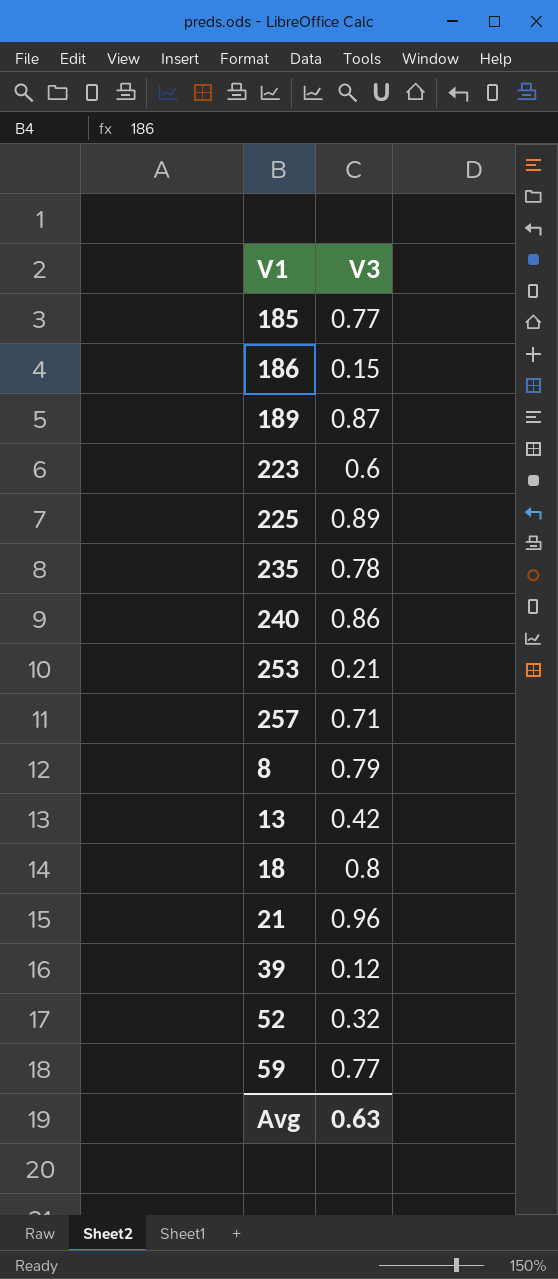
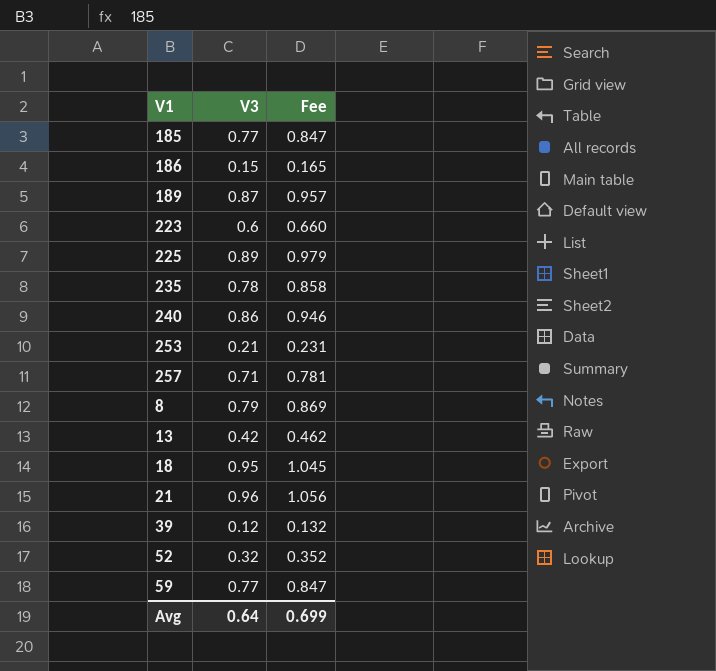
column Fee | formula: none -> [V3] * 1.1
18 | V3: 0.8 -> 0.95
Avg | V3: 0.63 -> 0.64

